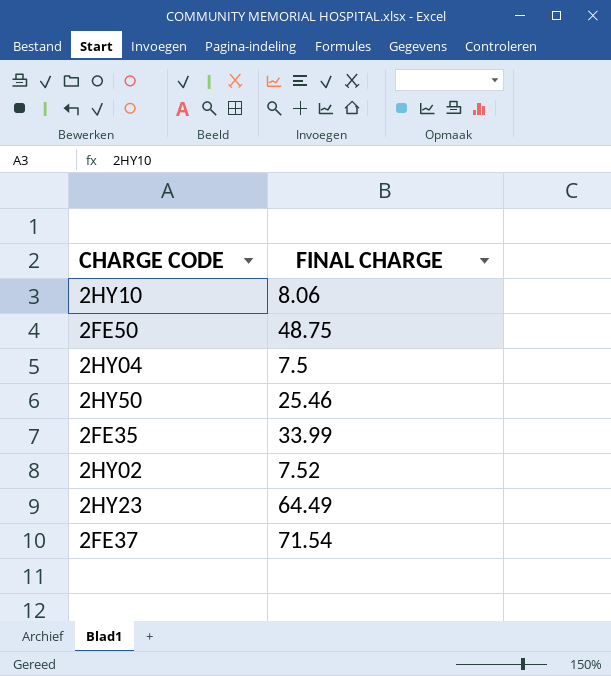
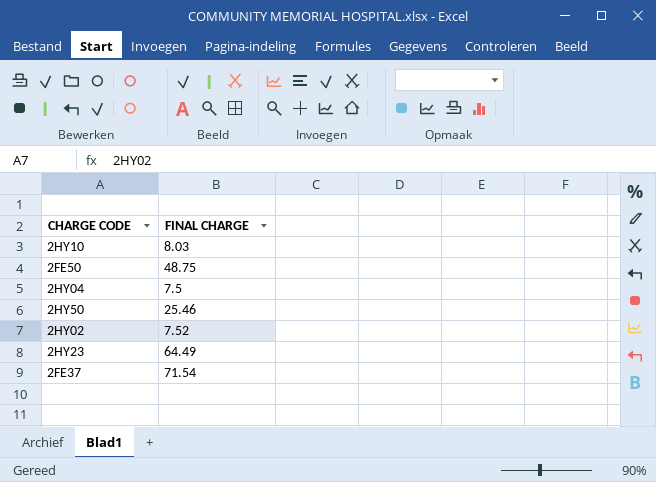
row 2FE35: 33.99 -> none
2HY10 | FINAL CHARGE: 8.06 -> 8.03

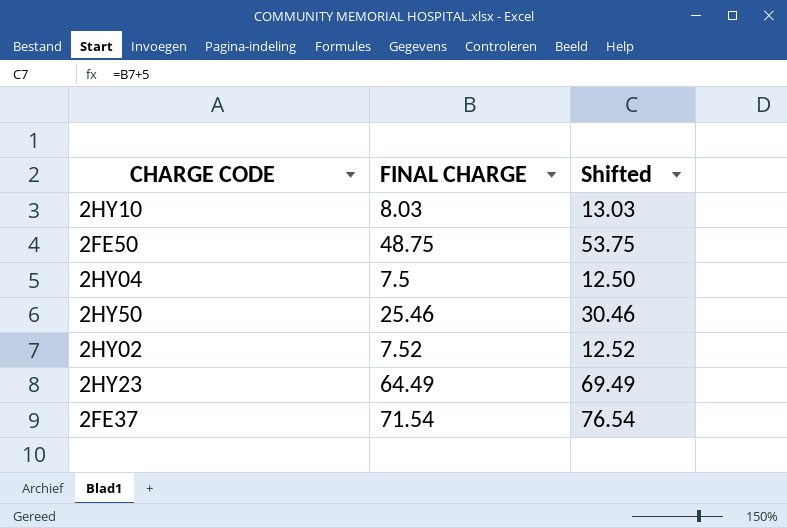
column Shifted | formula: none -> [FINAL CHARGE] + 5

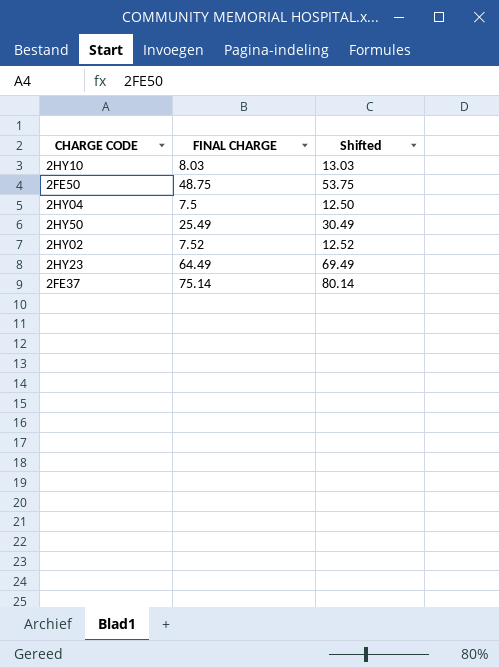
2HY50 | FINAL CHARGE: 25.46 -> 25.49
2HY50 | Shifted: 30.46 -> 30.49
2FE37 | FINAL CHARGE: 71.54 -> 75.14
2FE37 | Shifted: 76.54 -> 80.14

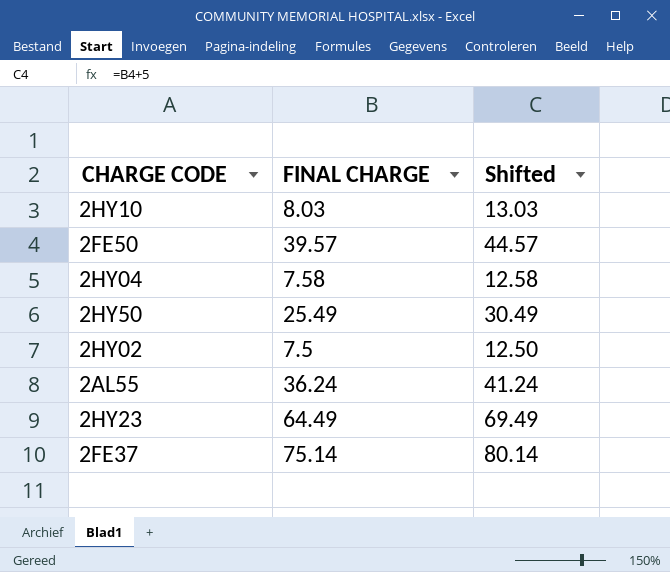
2FE50 | FINAL CHARGE: 48.75 -> 39.57
2FE50 | Shifted: 53.75 -> 44.57
2HY04 | FINAL CHARGE: 7.5 -> 7.58
2HY04 | Shifted: 12.50 -> 12.58
2HY02 | FINAL CHARGE: 7.52 -> 7.5
2HY02 | Shifted: 12.52 -> 12.50
row 2AL55: none -> 36.24 | 41.24

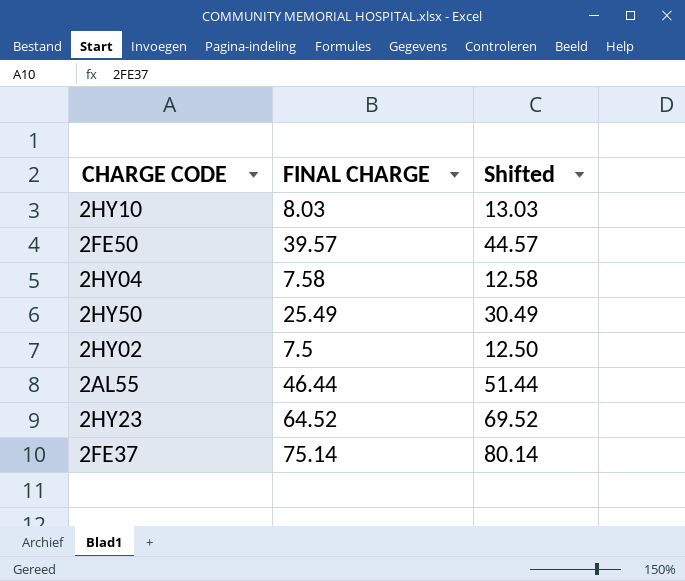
2AL55 | FINAL CHARGE: 36.24 -> 46.44
2AL55 | Shifted: 41.24 -> 51.44
2HY23 | FINAL CHARGE: 64.49 -> 64.52
2HY23 | Shifted: 69.49 -> 69.52

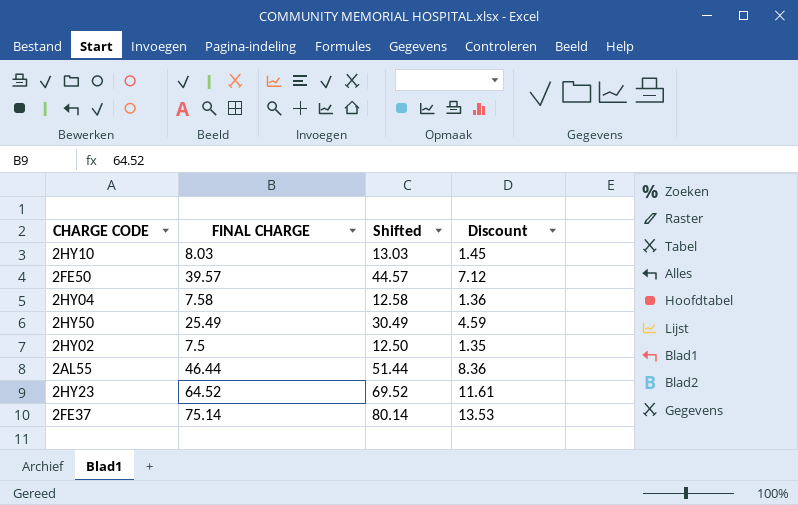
column Discount | formula: none -> [FINAL CHARGE] * 0.18

